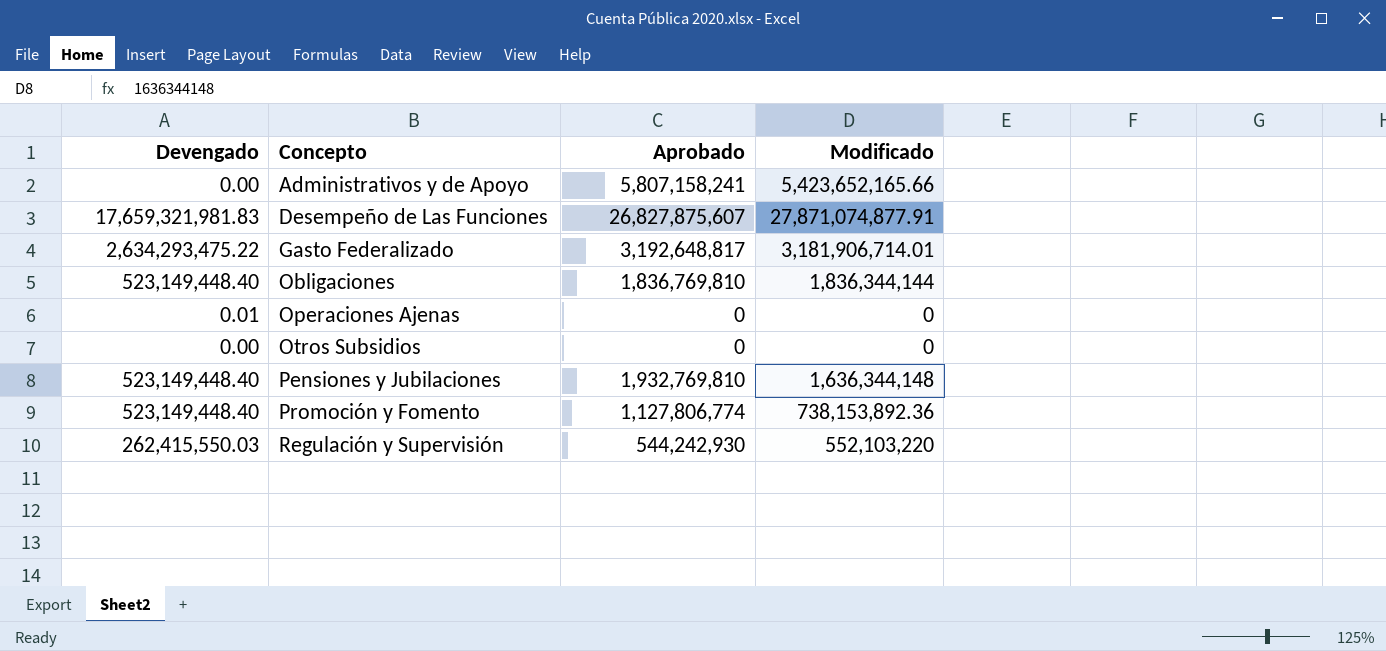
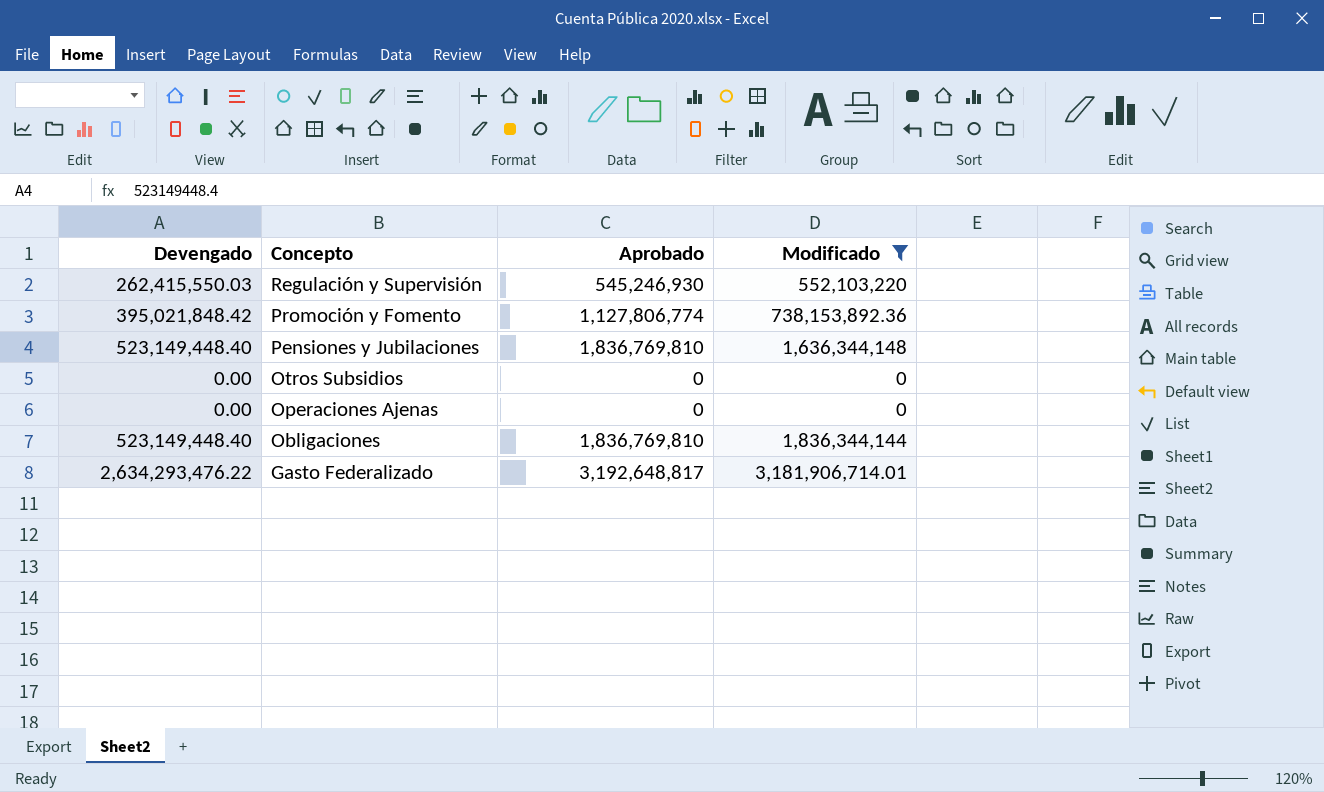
filter: none -> Modificado <= 3,181,906,714.01
row order: Concepto ascending -> Concepto descending
Regulación y Supervisión | Aprobado: 544,242,930 -> 545,246,930
Promoción y Fomento | Devengado: 523,149,448.40 -> 395,021,848.42
Pensiones y Jubilaciones | Aprobado: 1,932,769,810 -> 1,836,769,810
Operaciones Ajenas | Devengado: 0.01 -> 0.00
Gasto Federalizado | Devengado: 2,634,293,475.22 -> 2,634,293,476.22

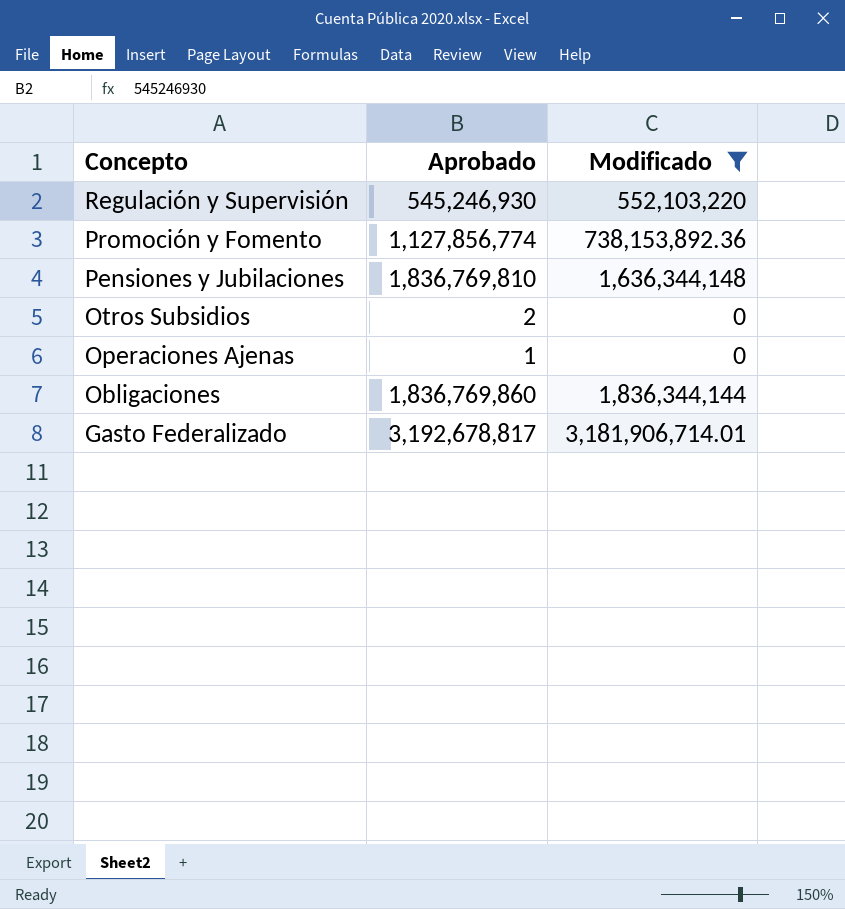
column Devengado | position: 1 -> none
Promoción y Fomento | Aprobado: 1,127,806,774 -> 1,127,856,774
Otros Subsidios | Aprobado: 0 -> 2
Operaciones Ajenas | Aprobado: 0 -> 1
Obligaciones | Aprobado: 1,836,769,810 -> 1,836,769,860
Gasto Federalizado | Aprobado: 3,192,648,817 -> 3,192,678,817

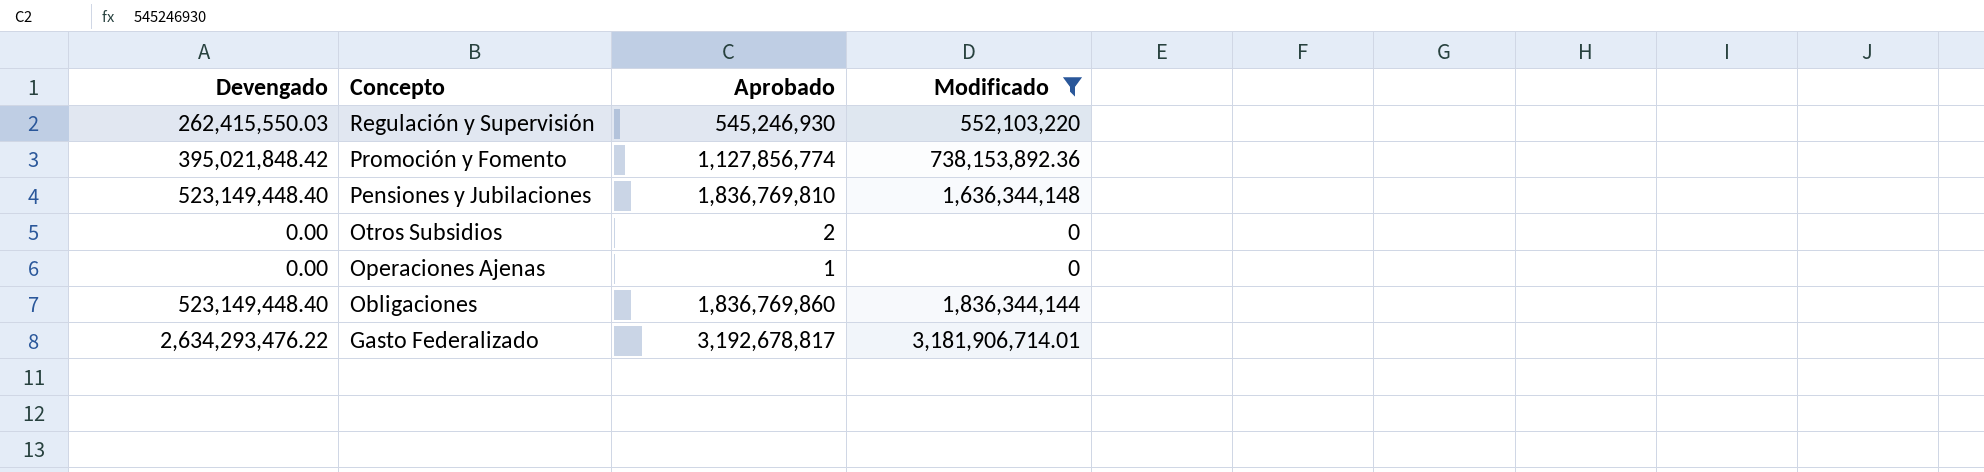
column Devengado | position: none -> 1

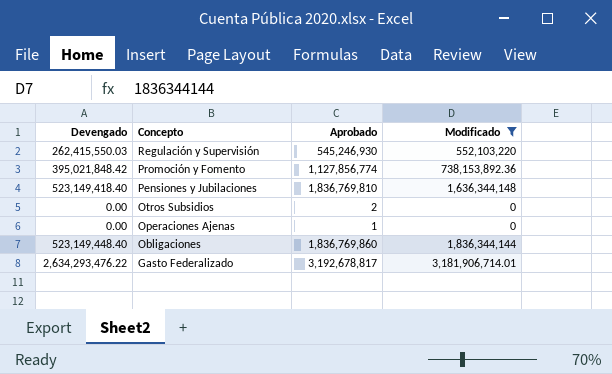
Pensiones y Jubilaciones | Devengado: 523,149,448.40 -> 523,149,418.40

